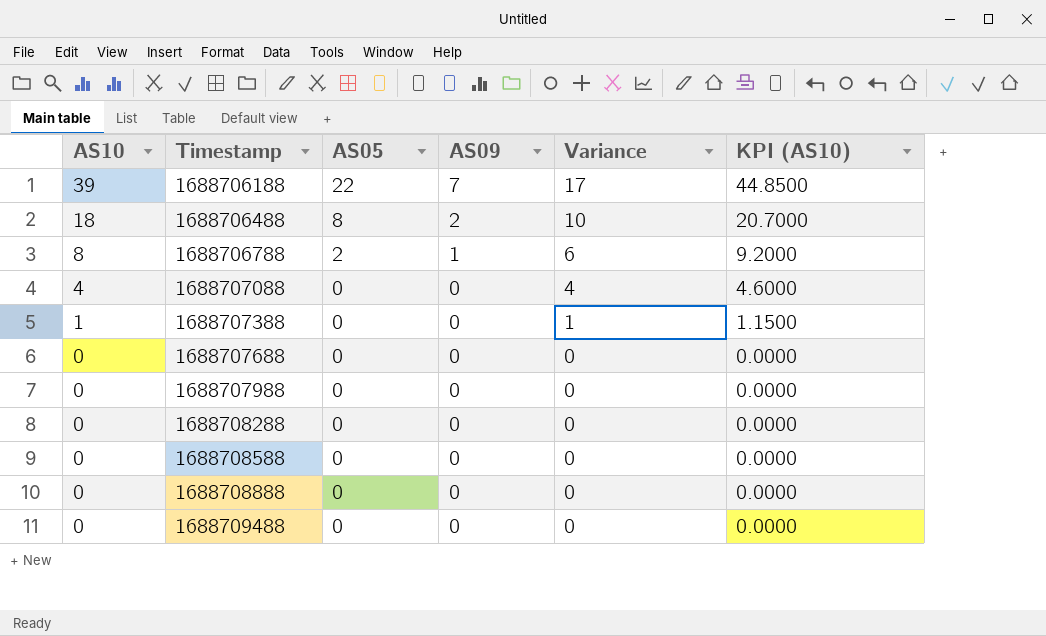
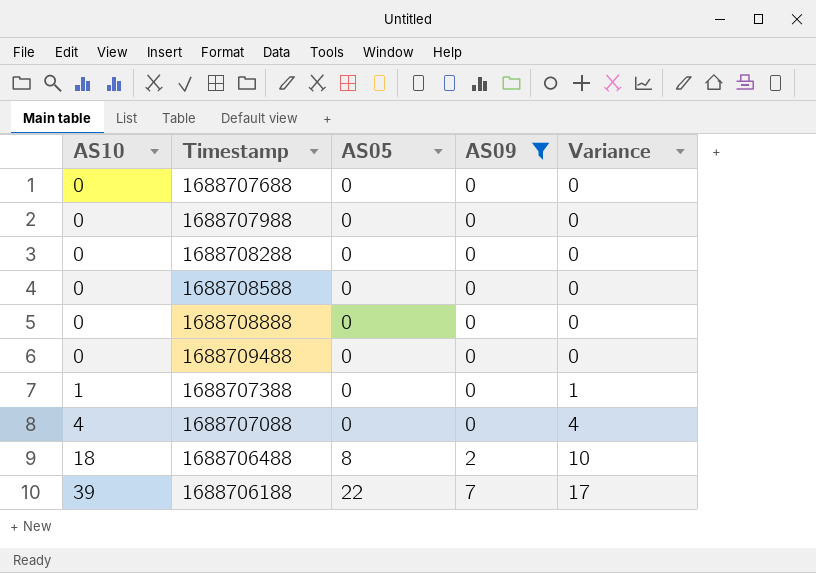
filter: none -> AS09 != 1
row order: AS10 descending -> AS10 ascending
column KPI (AS10) | formula: [AS10] * 1.15 -> none

